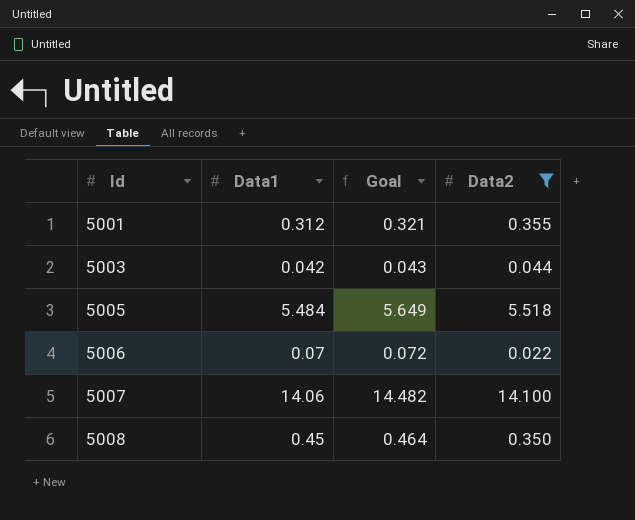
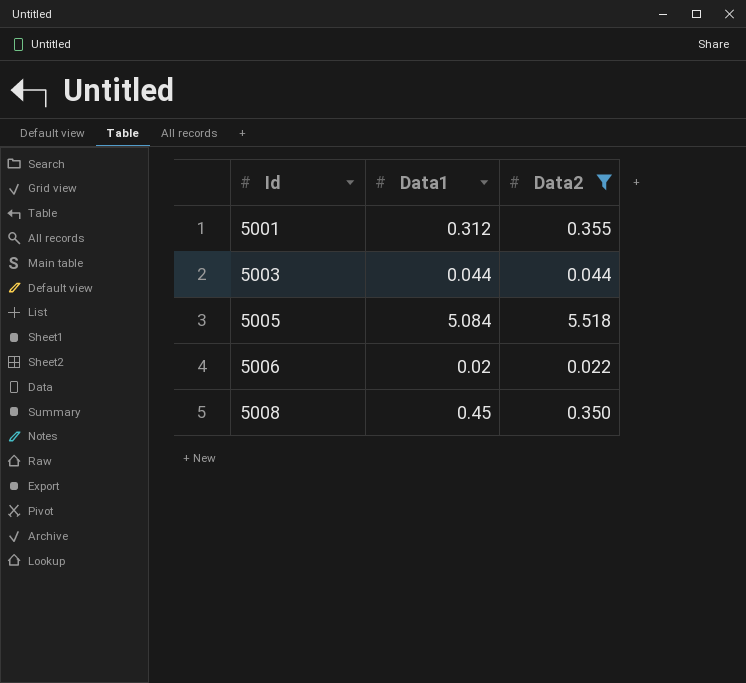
column Goal | formula: [Data1] * 1.03 -> none
row 5007: 14.06 | 14.482 | 14.100 -> none
5003 | Data1: 0.042 -> 0.044
5005 | Data1: 5.484 -> 5.084
5006 | Data1: 0.07 -> 0.02

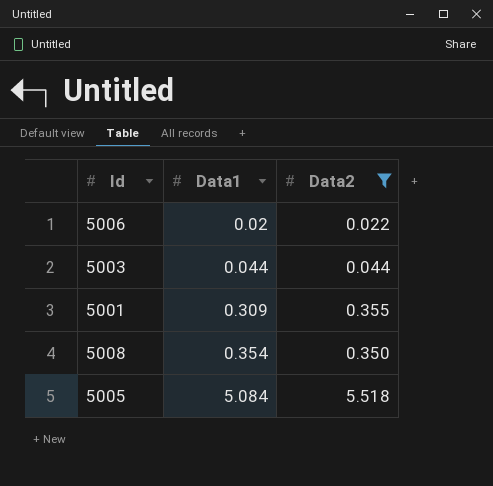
row order: Id ascending -> Data1 ascending
5001 | Data1: 0.312 -> 0.309
5008 | Data1: 0.45 -> 0.354

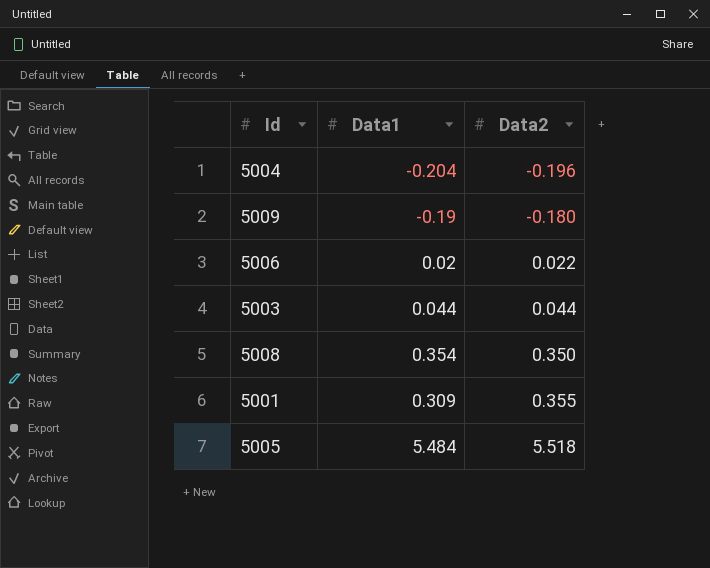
filter: Data2 >= 0.022 -> none
row order: Data1 ascending -> Data2 ascending
5005 | Data1: 5.084 -> 5.484

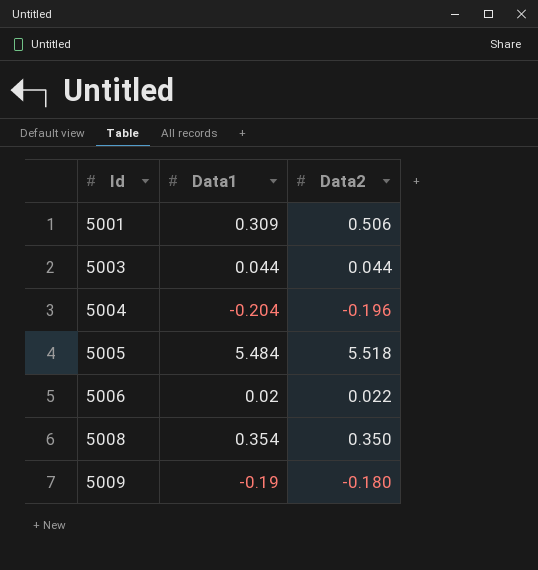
row order: Data2 ascending -> Id ascending
5001 | Data2: 0.355 -> 0.506

